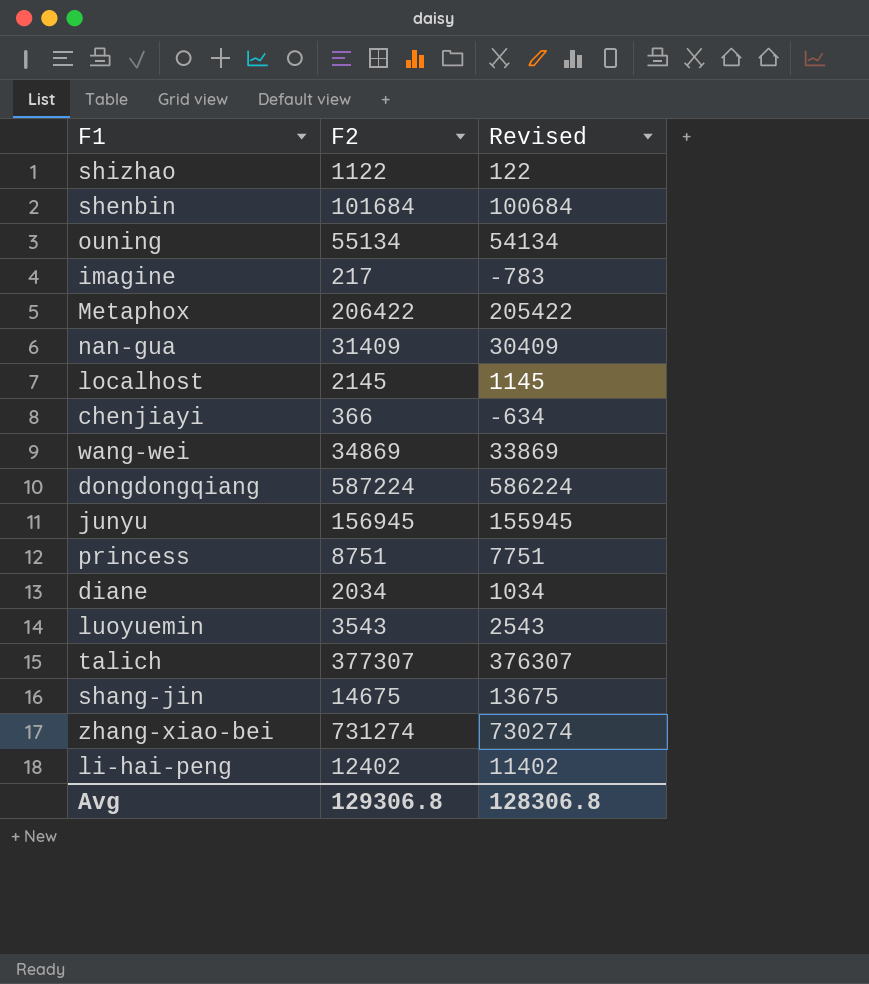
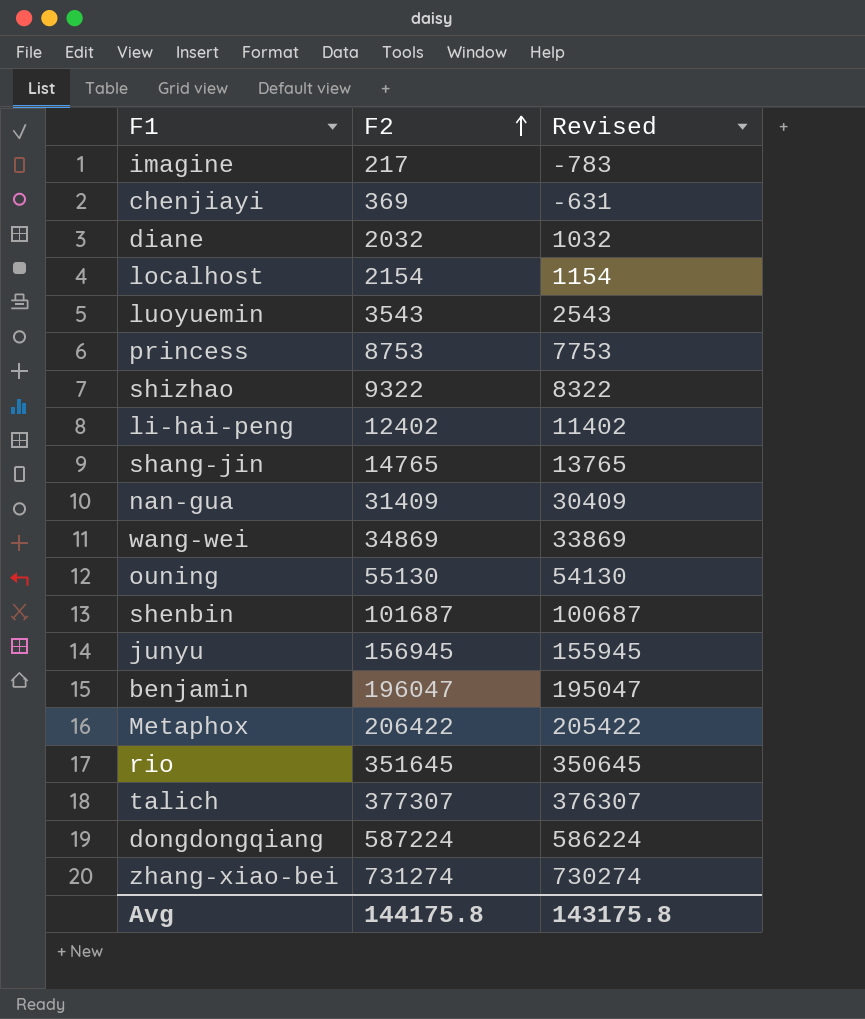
row order: none -> F2 ascending
chenjiayi | F2: 366 -> 369
chenjiayi | Revised: -634 -> -631
diane | F2: 2034 -> 2032
diane | Revised: 1034 -> 1032
localhost | F2: 2145 -> 2154
localhost | Revised: 1145 -> 1154
princess | F2: 8751 -> 8753
princess | Revised: 7751 -> 7753
shizhao | F2: 1122 -> 9322
shizhao | Revised: 122 -> 8322
shang-jin | F2: 14675 -> 14765
shang-jin | Revised: 13675 -> 13765
ouning | F2: 55134 -> 55130
ouning | Revised: 54134 -> 54130
shenbin | F2: 101684 -> 101687
shenbin | Revised: 100684 -> 100687
row benjamin: none -> 196047 | 195047
row rio: none -> 351645 | 350645
Avg | F2: 129306.8 -> 144175.8
Avg | Revised: 128306.8 -> 143175.8

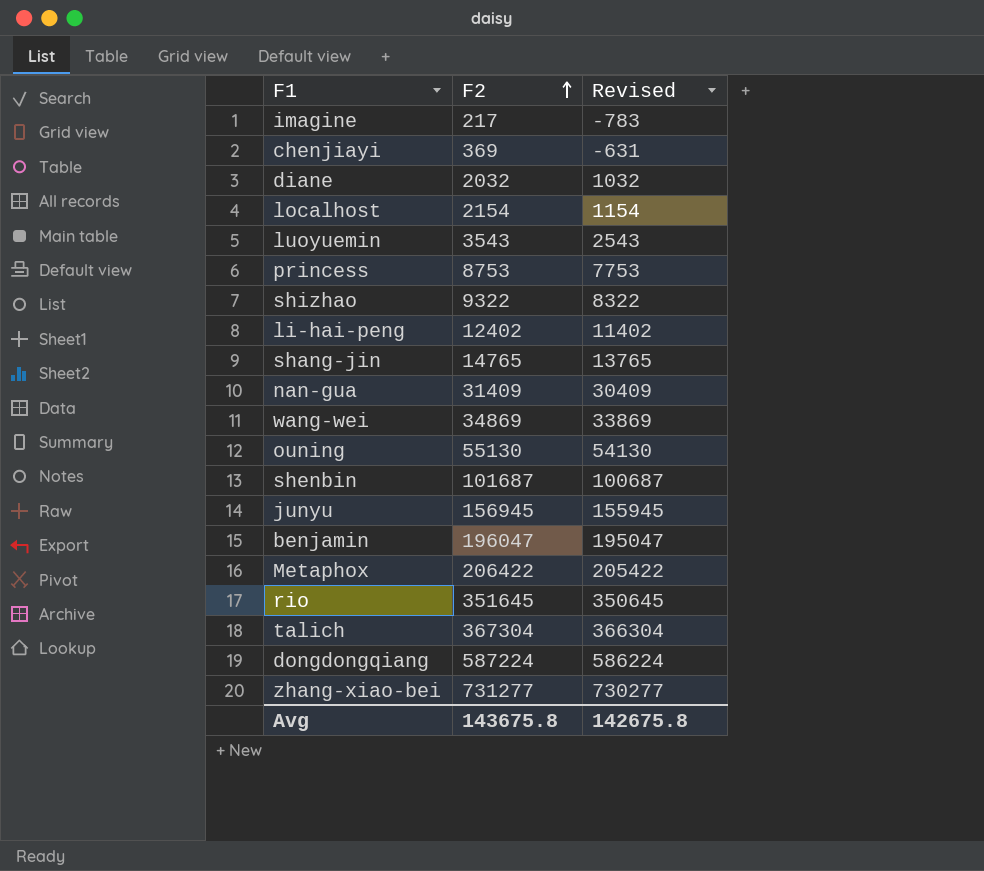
talich | F2: 377307 -> 367304
talich | Revised: 376307 -> 366304
zhang-xiao-bei | F2: 731274 -> 731277
zhang-xiao-bei | Revised: 730274 -> 730277
Avg | F2: 144175.8 -> 143675.8
Avg | Revised: 143175.8 -> 142675.8

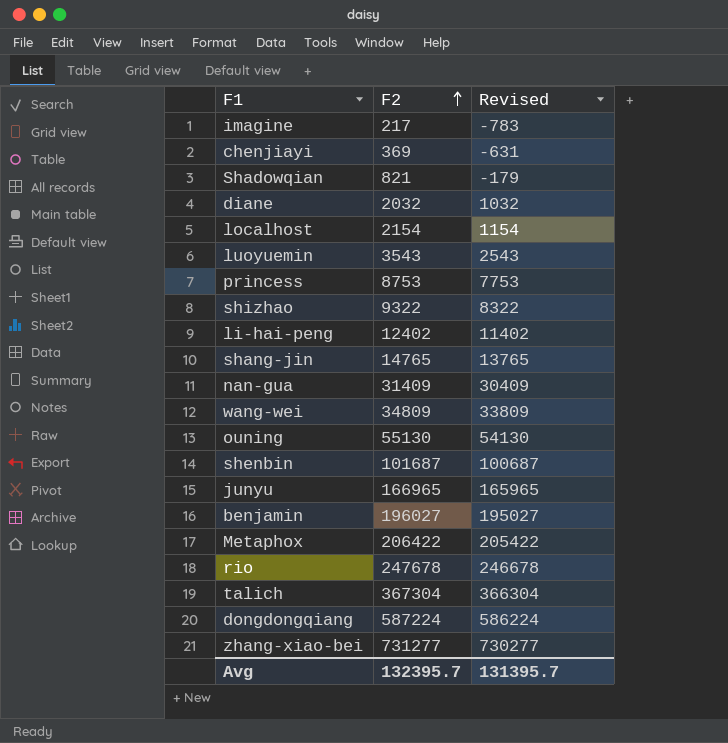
row Shadowqian: none -> 821 | -179
wang-wei | F2: 34869 -> 34809
wang-wei | Revised: 33869 -> 33809
junyu | F2: 156945 -> 166965
junyu | Revised: 155945 -> 165965
benjamin | F2: 196047 -> 196027
benjamin | Revised: 195047 -> 195027
rio | F2: 351645 -> 247678
rio | Revised: 350645 -> 246678
Avg | F2: 143675.8 -> 132395.7
Avg | Revised: 142675.8 -> 131395.7

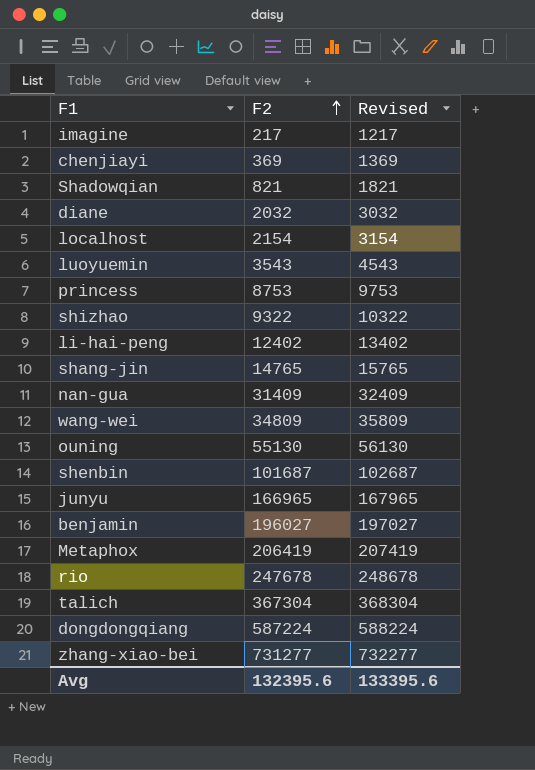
column Revised | formula: [F2] - 1000 -> [F2] + 1000
Metaphox | F2: 206422 -> 206419
Avg | F2: 132395.7 -> 132395.6
Avg | Revised: 131395.7 -> 133395.6

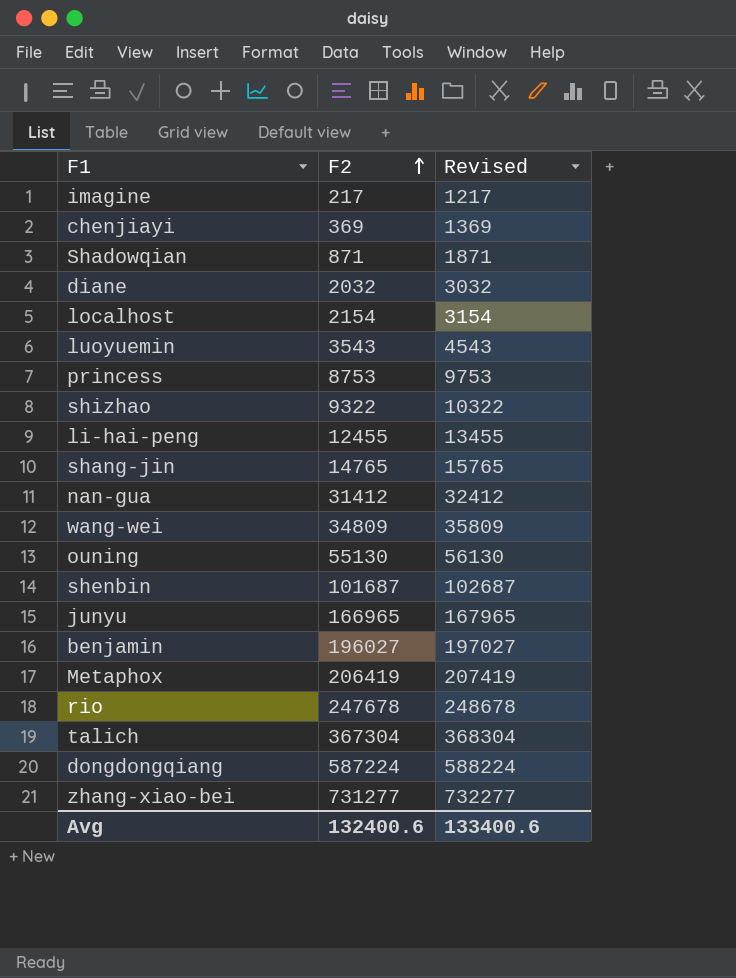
Shadowqian | F2: 821 -> 871
Shadowqian | Revised: 1821 -> 1871
li-hai-peng | F2: 12402 -> 12455
li-hai-peng | Revised: 13402 -> 13455
nan-gua | F2: 31409 -> 31412
nan-gua | Revised: 32409 -> 32412
Avg | F2: 132395.6 -> 132400.6
Avg | Revised: 133395.6 -> 133400.6

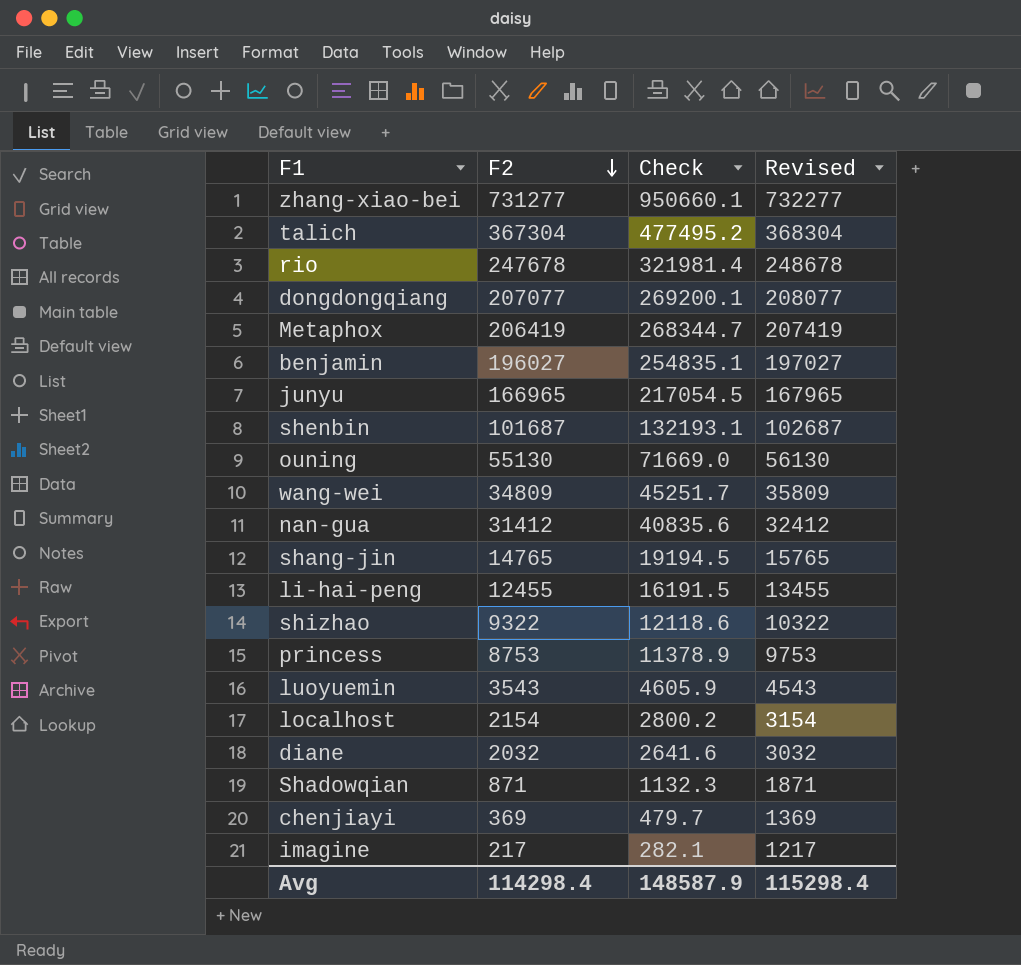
row order: F2 ascending -> F2 descending
column Check | formula: none -> [F2] * 1.3
dongdongqiang | F2: 587224 -> 207077
dongdongqiang | Revised: 588224 -> 208077
Avg | F2: 132400.6 -> 114298.4
Avg | Revised: 133400.6 -> 115298.4

